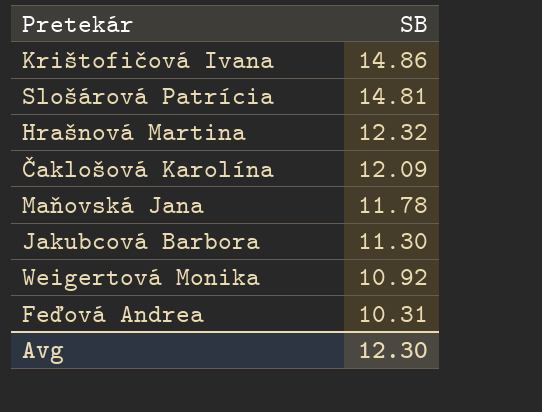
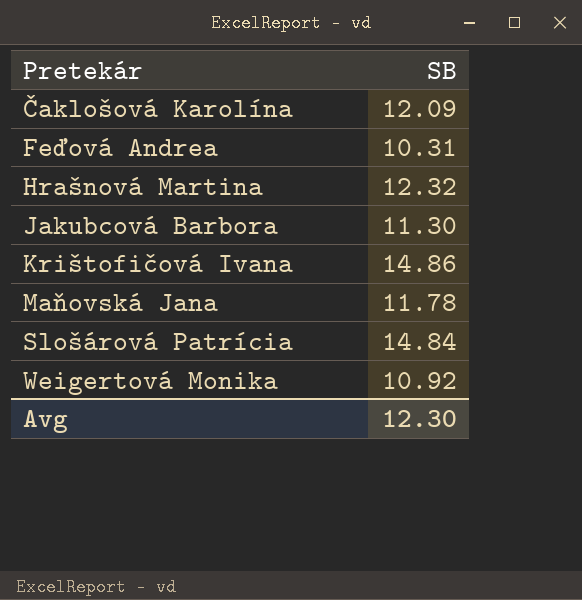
row order: SB descending -> Pretekár ascending
Slošárová Patrícia | SB: 14.81 -> 14.84

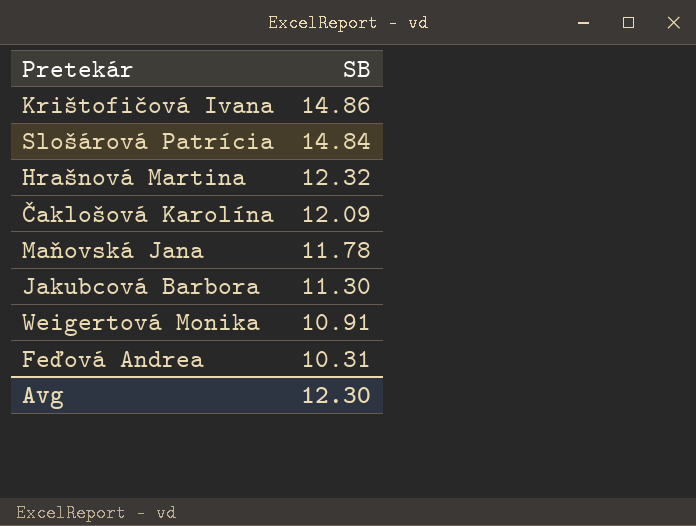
row order: Pretekár ascending -> SB descending
Weigertová Monika | SB: 10.92 -> 10.91

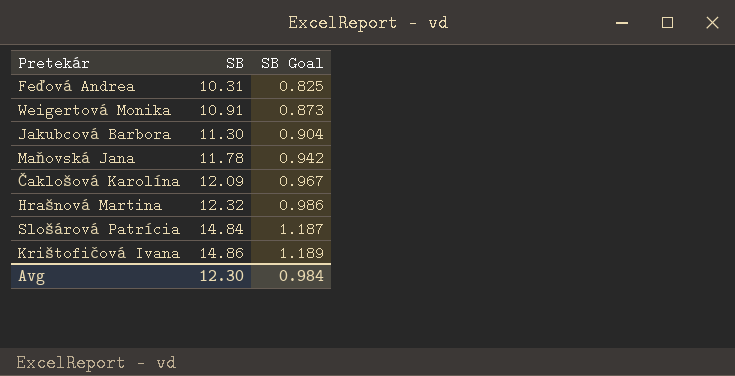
row order: SB descending -> SB ascending
column SB Goal | formula: none -> [SB] * 0.08

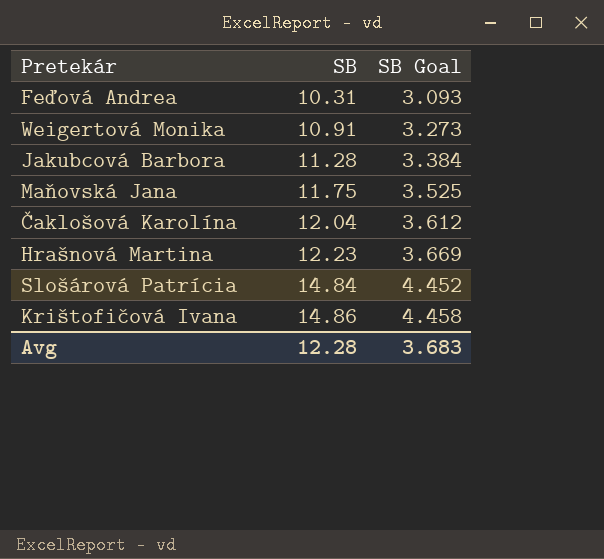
column SB Goal | formula: [SB] * 0.08 -> [SB] * 0.3
Jakubcová Barbora | SB: 11.30 -> 11.28
Maňovská Jana | SB: 11.78 -> 11.75
Čaklošová Karolína | SB: 12.09 -> 12.04
Hrašnová Martina | SB: 12.32 -> 12.23
Avg | SB: 12.30 -> 12.28
Avg | SB Goal: 0.984 -> 3.683

